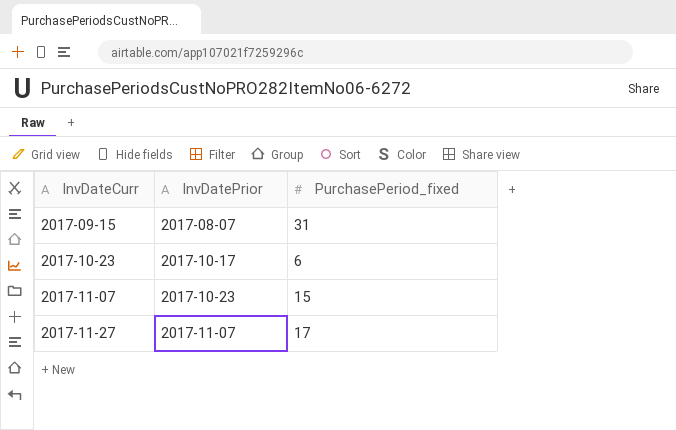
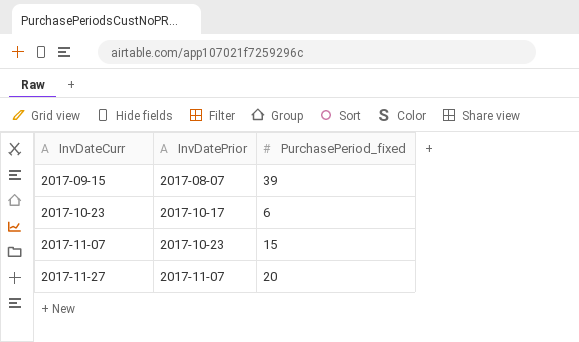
2017-09-15 | PurchasePeriod_fixed: 31 -> 39
2017-11-27 | PurchasePeriod_fixed: 17 -> 20

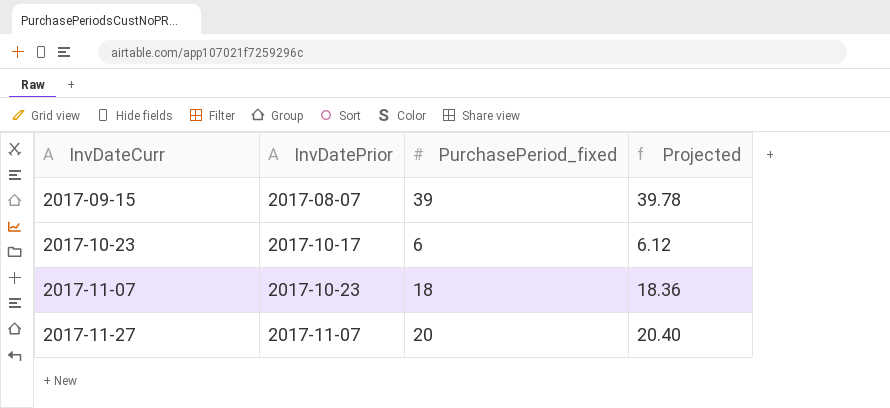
column Projected | formula: none -> [PurchasePeriod_fixed] * 1.02
2017-11-07 | PurchasePeriod_fixed: 15 -> 18

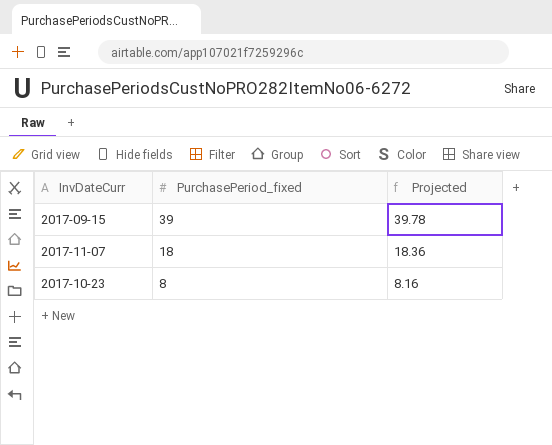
row order: InvDateCurr ascending -> PurchasePeriod_fixed descending
column InvDatePrior | position: 2 -> none
row 2017-11-27: 2017-11-07 | 20 | 20.40 -> none
2017-10-23 | PurchasePeriod_fixed: 6 -> 8
2017-10-23 | Projected: 6.12 -> 8.16

